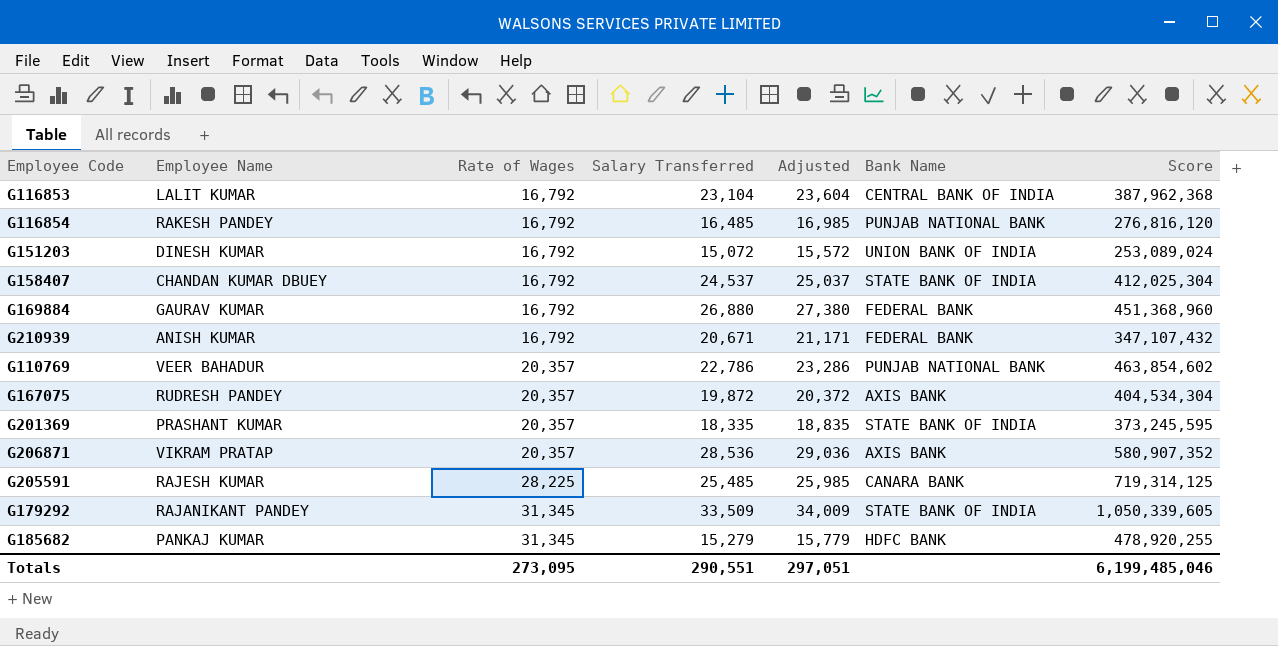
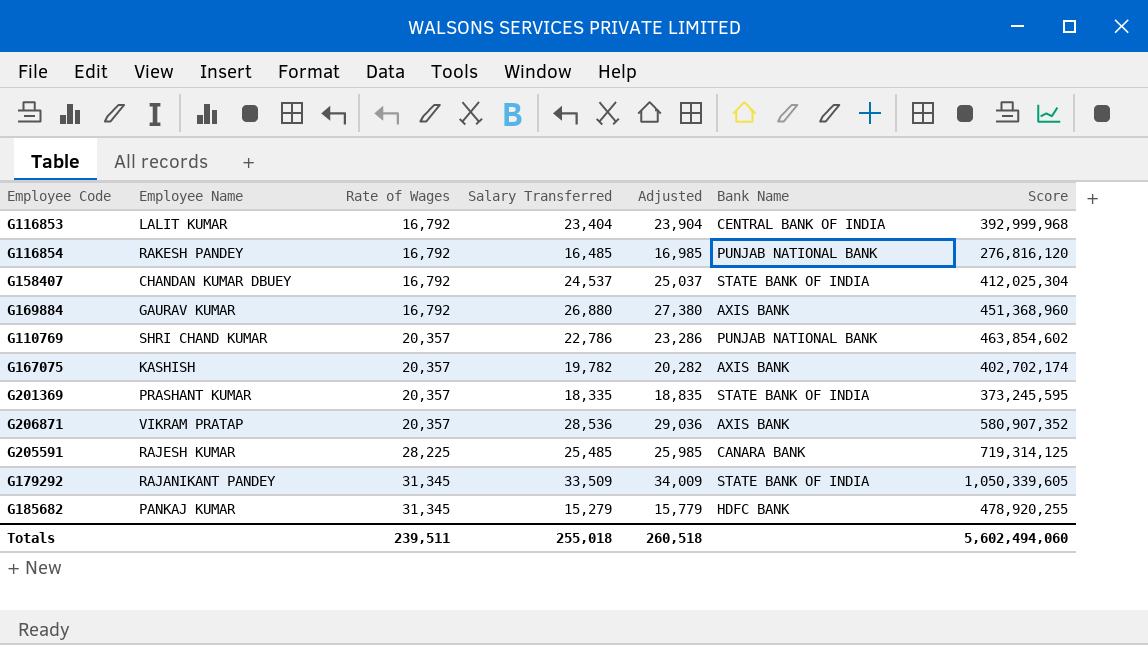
row G151203: DINESH KUMAR | 16,792 | 15,072 | 15,572 | UNION BANK OF INDIA | 253,089,024 -> none
row G210939: ANISH KUMAR | 16,792 | 20,671 | 21,171 | FEDERAL BANK | 347,107,432 -> none
G116853 | Salary Transferred: 23,104 -> 23,404
G116853 | Adjusted: 23,604 -> 23,904
G116853 | Score: 387,962,368 -> 392,999,968
G169884 | Bank Name: FEDERAL BANK -> AXIS BANK
G110769 | Employee Name: VEER BAHADUR -> SHRI CHAND KUMAR
G167075 | Employee Name: RUDRESH PANDEY -> KASHISH
G167075 | Salary Transferred: 19,872 -> 19,782
G167075 | Adjusted: 20,372 -> 20,282
G167075 | Score: 404,534,304 -> 402,702,174
Totals | Rate of Wages: 273,095 -> 239,511
Totals | Salary Transferred: 290,551 -> 255,018
Totals | Adjusted: 297,051 -> 260,518
Totals | Score: 6,199,485,046 -> 5,602,494,060

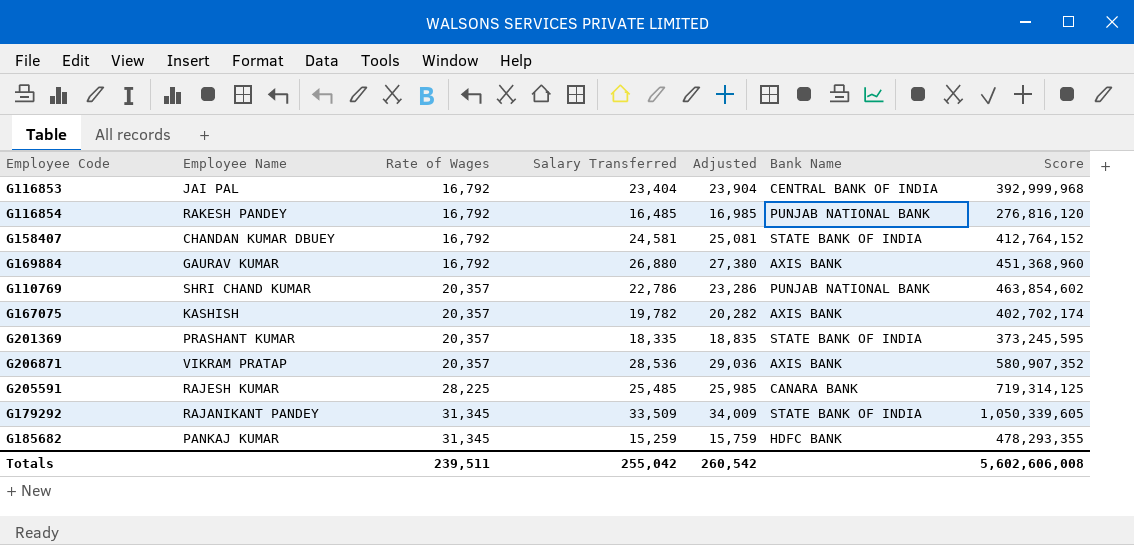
G116853 | Employee Name: LALIT KUMAR -> JAI PAL
G158407 | Salary Transferred: 24,537 -> 24,581
G158407 | Adjusted: 25,037 -> 25,081
G158407 | Score: 412,025,304 -> 412,764,152
G185682 | Salary Transferred: 15,279 -> 15,259
G185682 | Adjusted: 15,779 -> 15,759
G185682 | Score: 478,920,255 -> 478,293,355
Totals | Salary Transferred: 255,018 -> 255,042
Totals | Adjusted: 260,518 -> 260,542
Totals | Score: 5,602,494,060 -> 5,602,606,008

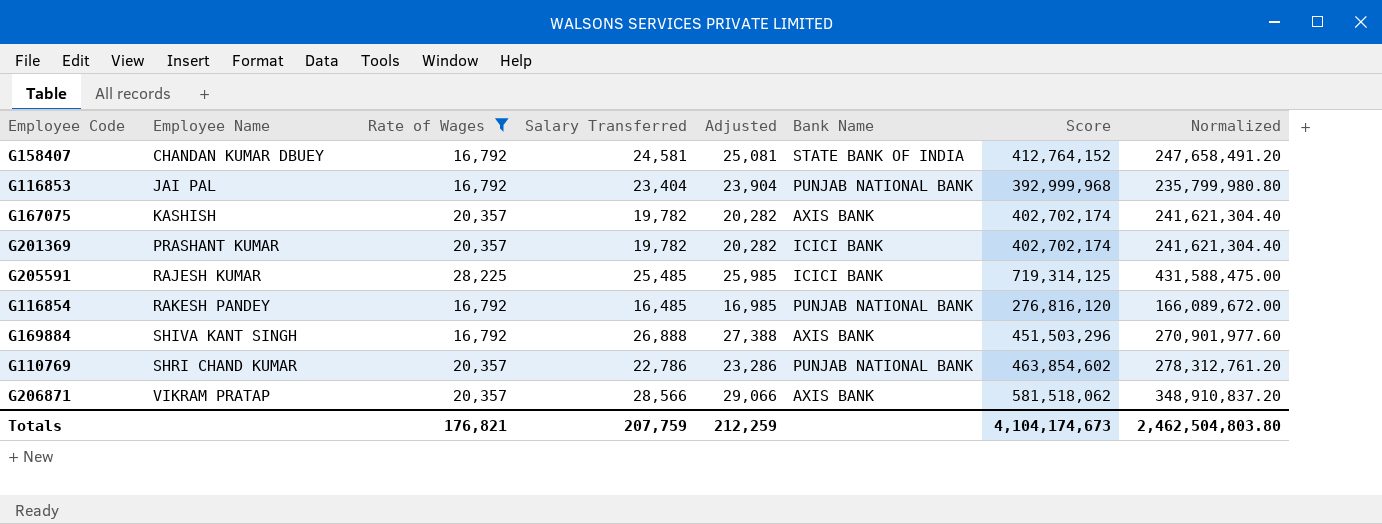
filter: none -> Rate of Wages != 31,345
row order: Rate of Wages ascending -> Employee Name ascending
column Normalized | formula: none -> [Score] * 0.6
G116853 | Bank Name: CENTRAL BANK OF INDIA -> PUNJAB NATIONAL BANK
G201369 | Salary Transferred: 18,335 -> 19,782
G201369 | Adjusted: 18,835 -> 20,282
G201369 | Bank Name: STATE BANK OF INDIA -> ICICI BANK
G201369 | Score: 373,245,595 -> 402,702,174
G205591 | Bank Name: CANARA BANK -> ICICI BANK
G169884 | Employee Name: GAURAV KUMAR -> SHIVA KANT SINGH
G169884 | Salary Transferred: 26,880 -> 26,888
G169884 | Adjusted: 27,380 -> 27,388
G169884 | Score: 451,368,960 -> 451,503,296
G206871 | Salary Transferred: 28,536 -> 28,566
G206871 | Adjusted: 29,036 -> 29,066
G206871 | Score: 580,907,352 -> 581,518,062
Totals | Rate of Wages: 239,511 -> 176,821
Totals | Salary Transferred: 255,042 -> 207,759
Totals | Adjusted: 260,542 -> 212,259
Totals | Score: 5,602,606,008 -> 4,104,174,673

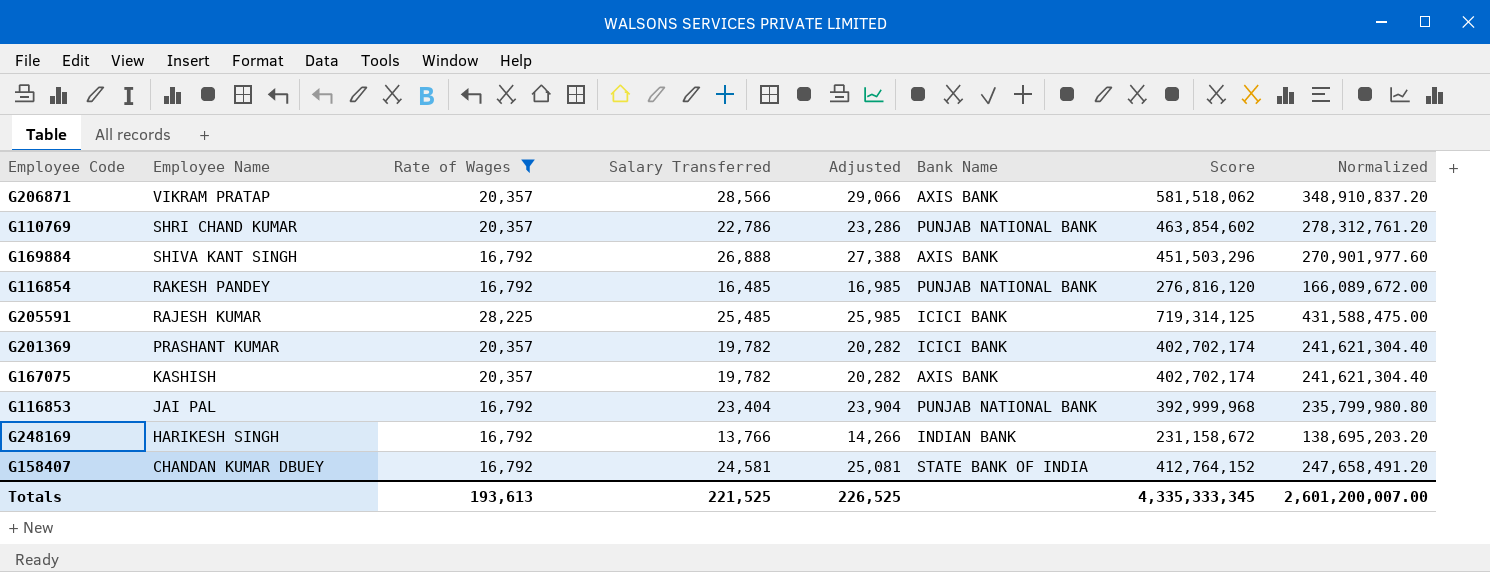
row order: Employee Name ascending -> Employee Name descending
row G248169: none -> HARIKESH SINGH | 16,792 | 13,766 | 14,266 | INDIAN BANK | 231,158,672 | 138,695,203.20
Totals | Rate of Wages: 176,821 -> 193,613
Totals | Salary Transferred: 207,759 -> 221,525
Totals | Adjusted: 212,259 -> 226,525
Totals | Score: 4,104,174,673 -> 4,335,333,345
Totals | Normalized: 2,462,504,803.80 -> 2,601,200,007.00

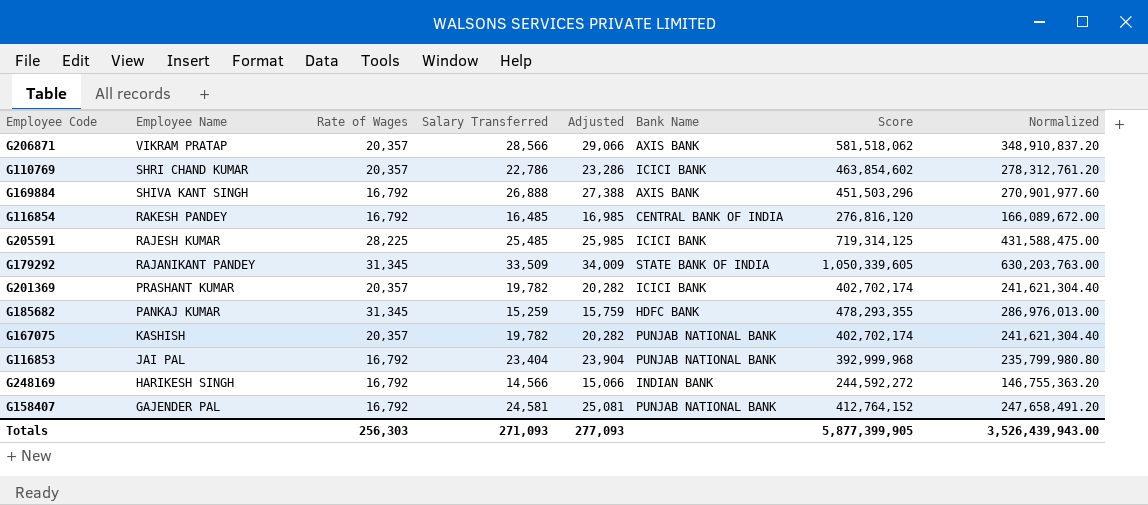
filter: Rate of Wages != 31,345 -> none
G110769 | Bank Name: PUNJAB NATIONAL BANK -> ICICI BANK
G116854 | Bank Name: PUNJAB NATIONAL BANK -> CENTRAL BANK OF INDIA
G167075 | Bank Name: AXIS BANK -> PUNJAB NATIONAL BANK
G248169 | Salary Transferred: 13,766 -> 14,566
G248169 | Adjusted: 14,266 -> 15,066
G248169 | Score: 231,158,672 -> 244,592,272
G248169 | Normalized: 138,695,203.20 -> 146,755,363.20
G158407 | Employee Name: CHANDAN KUMAR DBUEY -> GAJENDER PAL
G158407 | Bank Name: STATE BANK OF INDIA -> PUNJAB NATIONAL BANK
Totals | Rate of Wages: 193,613 -> 256,303
Totals | Salary Transferred: 221,525 -> 271,093
Totals | Adjusted: 226,525 -> 277,093
Totals | Score: 4,335,333,345 -> 5,877,399,905
Totals | Normalized: 2,601,200,007.00 -> 3,526,439,943.00

